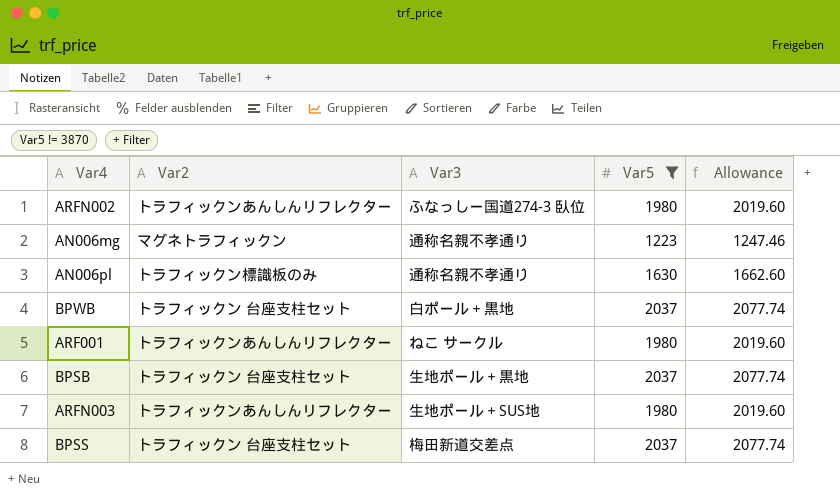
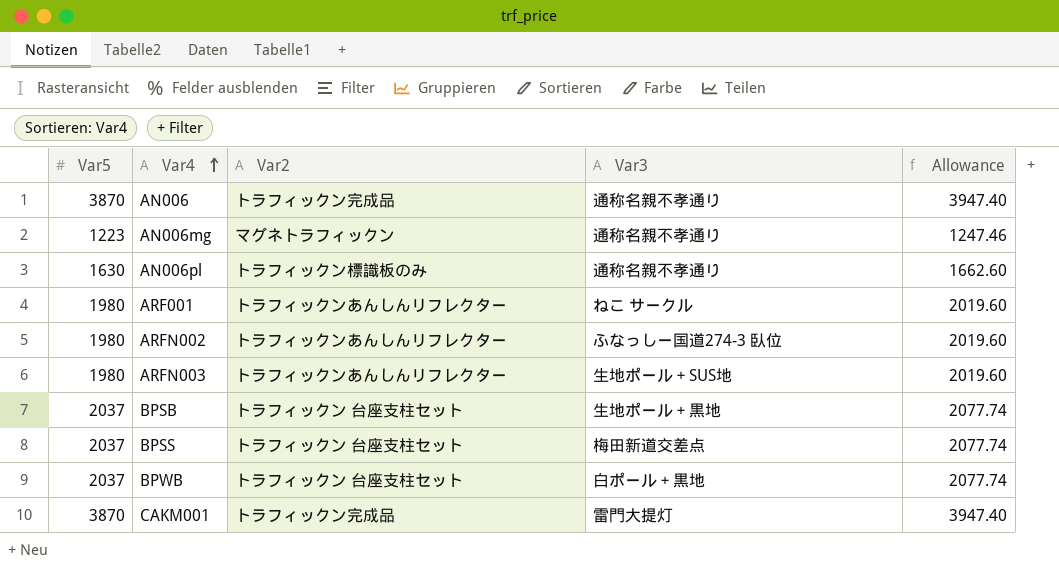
filter: Var5 != 3870 -> none
row order: none -> Var4 ascending
column Var5 | position: 4 -> 1

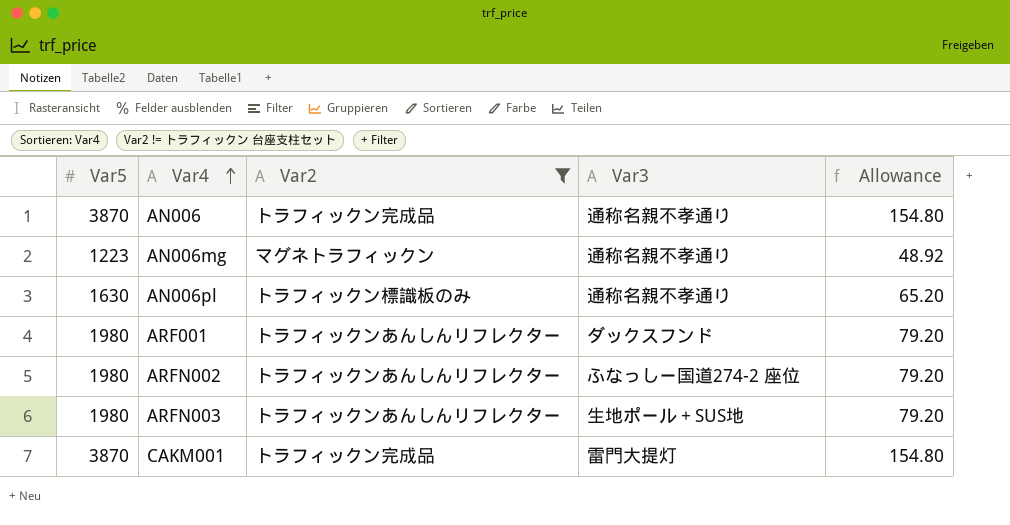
filter: none -> Var2 != トラフィックン 台座支柱セット
column Allowance | formula: [Var5] * 1.02 -> [Var5] * 0.04
ARF001 | Var3: ねこ サークル -> ダックスフンド
ARFN002 | Var3: ふなっしー国道274-3 臥位 -> ふなっしー国道274-2 座位

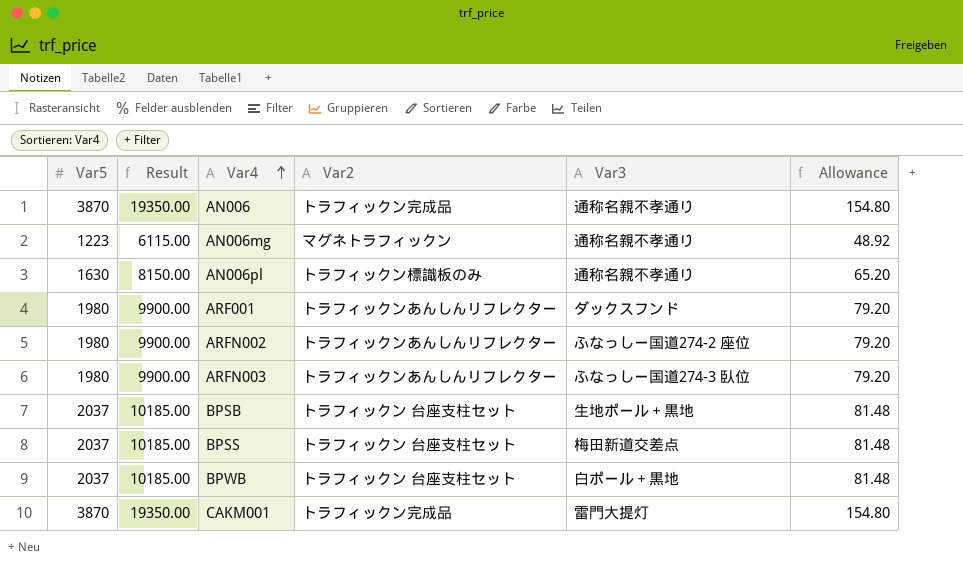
filter: Var2 != トラフィックン 台座支柱セット -> none
column Result | formula: none -> [Var5] * 5
ARFN003 | Var3: 生地ポール＋SUS地 -> ふなっしー国道274-3 臥位

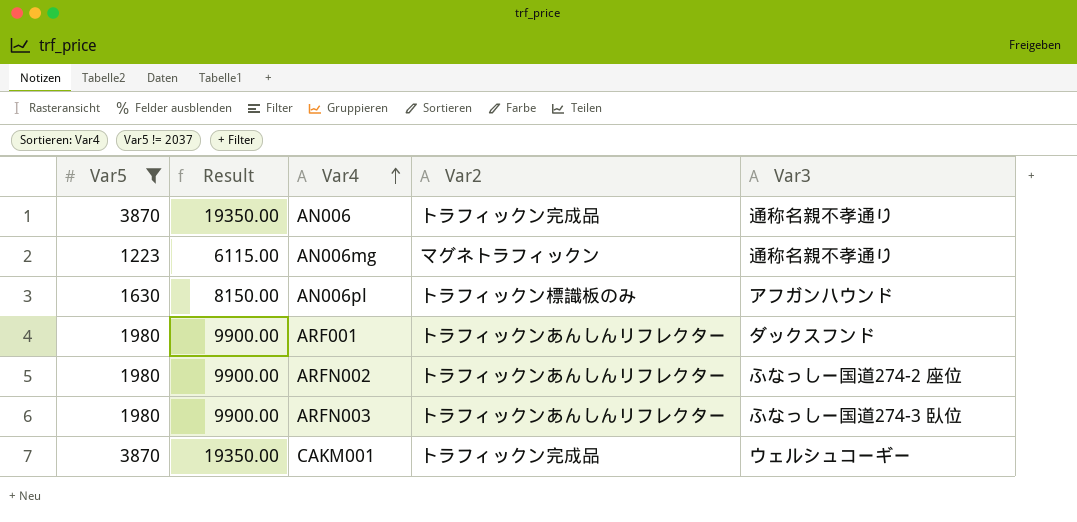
filter: none -> Var5 != 2037
column Allowance | formula: [Var5] * 0.04 -> none
AN006pl | Var3: 通称名親不孝通り -> アフガンハウンド
CAKM001 | Var3: 雷門大提灯 -> ウェルシュコーギー

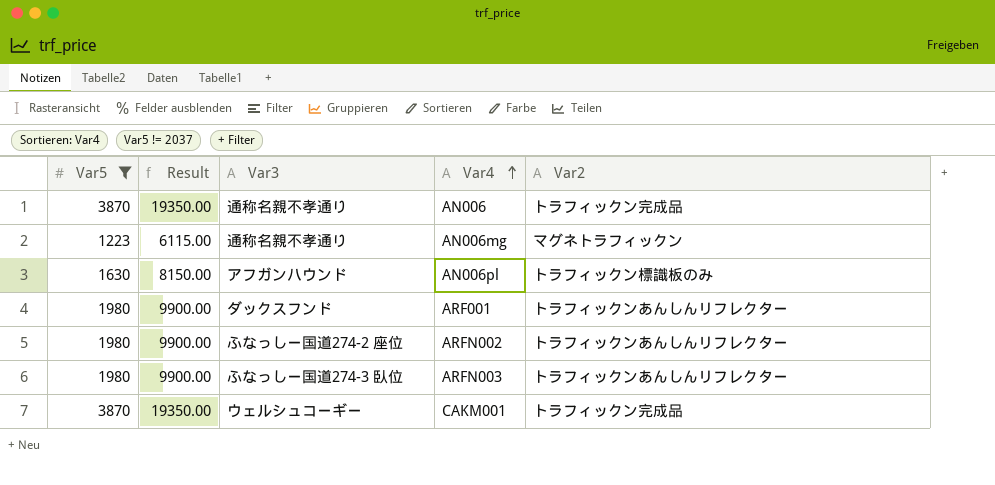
column Var3 | position: 5 -> 3

